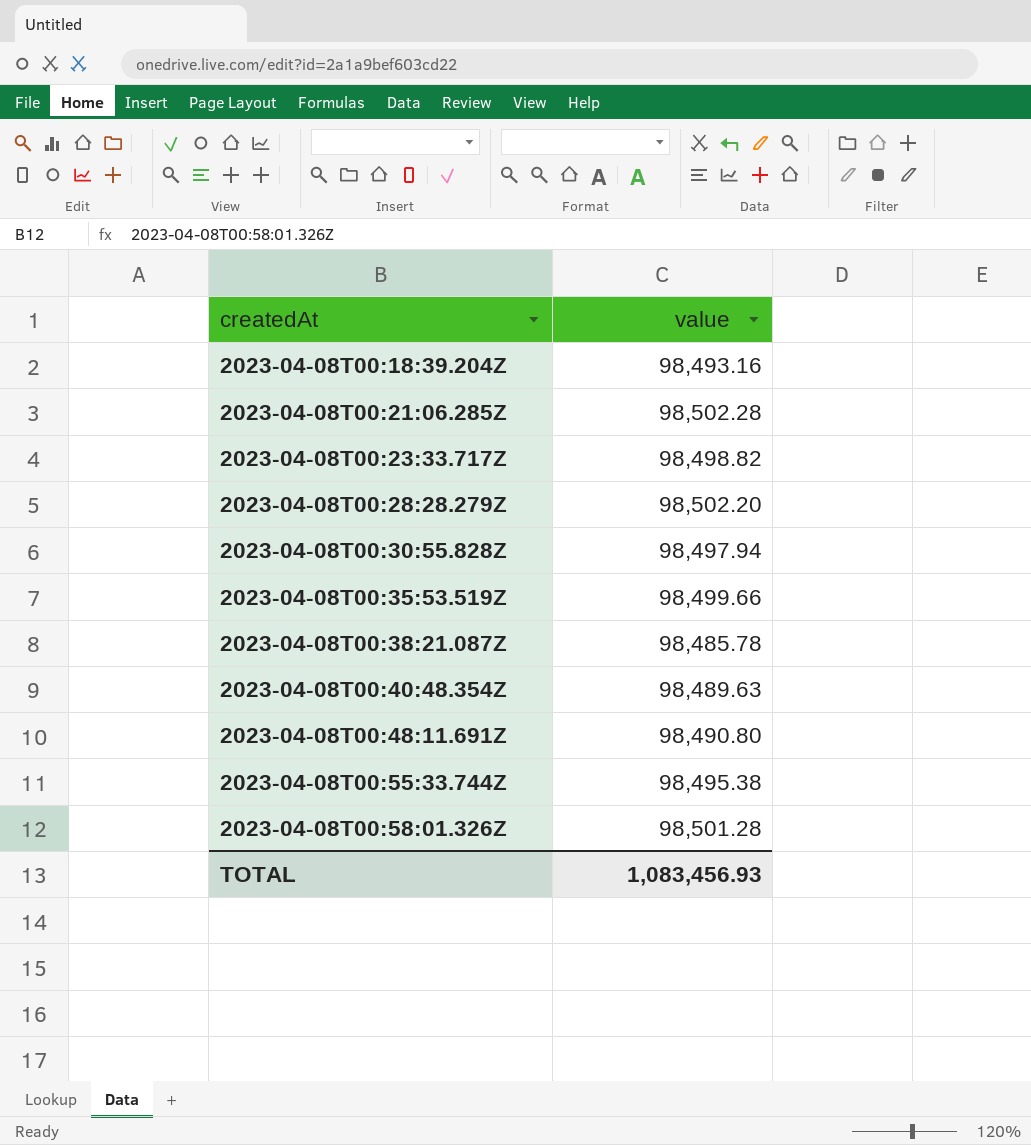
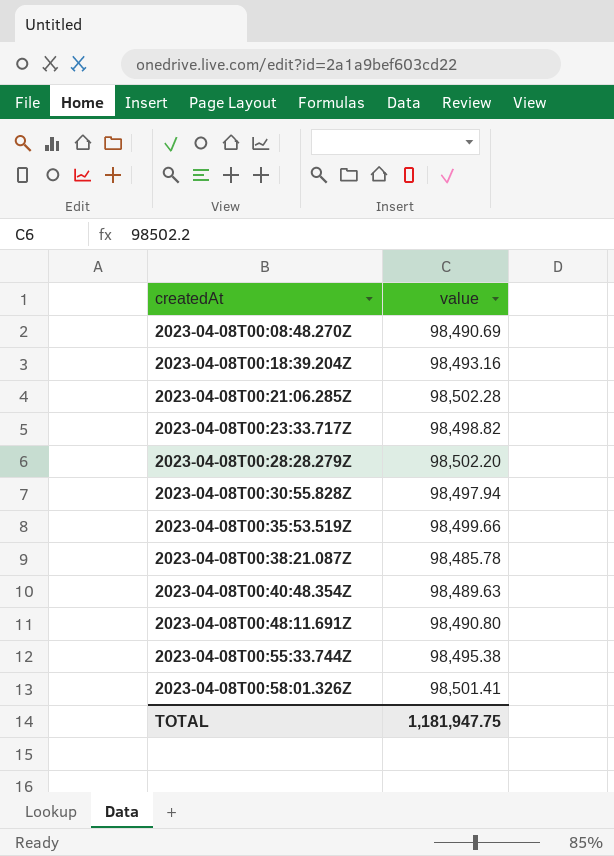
row 2023-04-08T00:08:48.270Z: none -> 98,490.69
2023-04-08T00:58:01.326Z | value: 98,501.28 -> 98,501.41
TOTAL | value: 1,083,456.93 -> 1,181,947.75

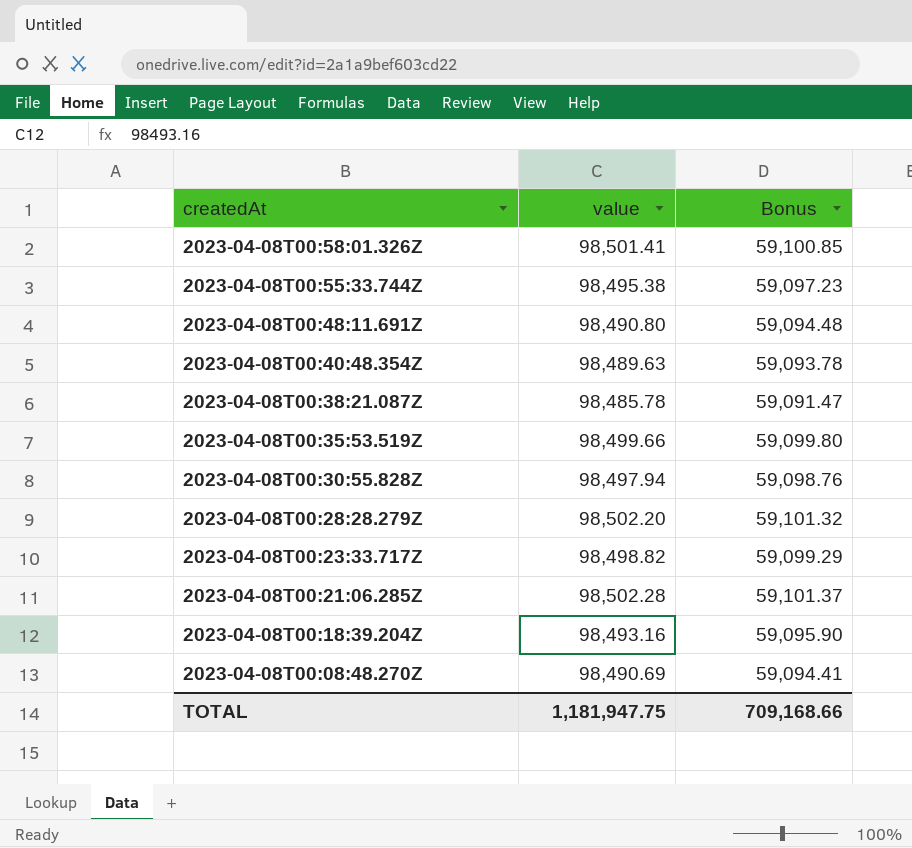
row order: createdAt ascending -> createdAt descending
column Bonus | formula: none -> [value] * 0.6

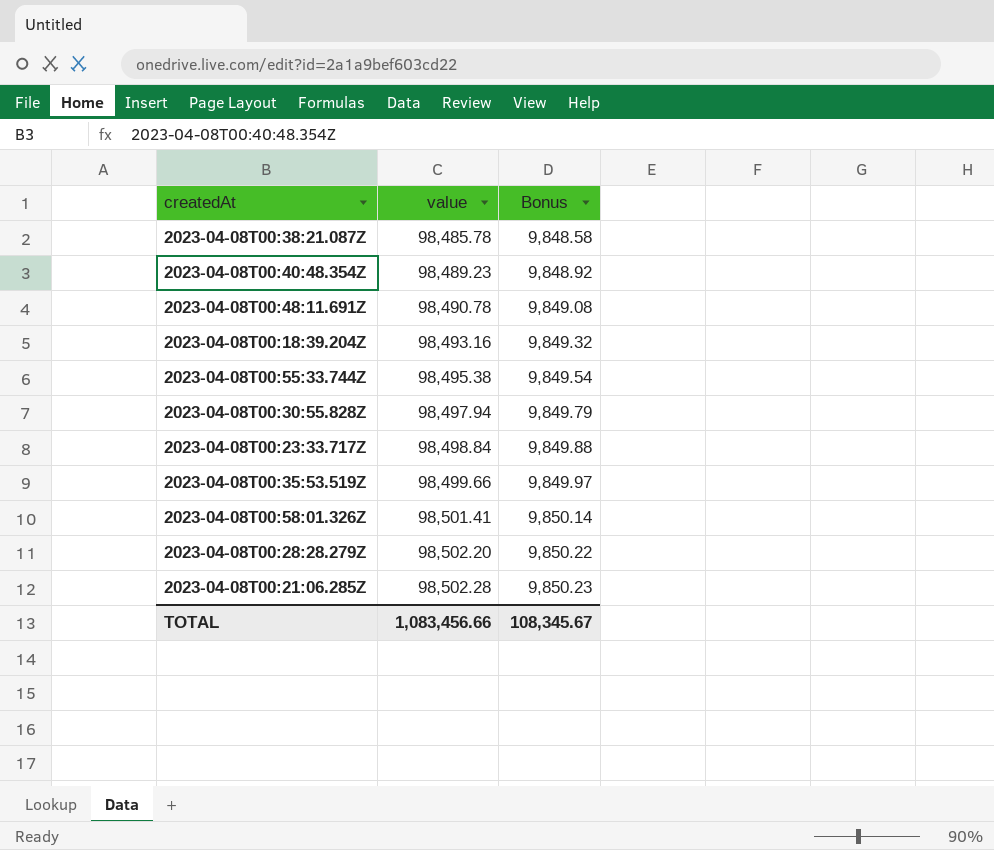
row order: createdAt descending -> value ascending
column Bonus | formula: [value] * 0.6 -> [value] * 0.1
row 2023-04-08T00:08:48.270Z: 98,490.69 | 59,094.41 -> none
2023-04-08T00:40:48.354Z | value: 98,489.63 -> 98,489.23
2023-04-08T00:48:11.691Z | value: 98,490.80 -> 98,490.78
2023-04-08T00:23:33.717Z | value: 98,498.82 -> 98,498.84
TOTAL | value: 1,181,947.75 -> 1,083,456.66
TOTAL | Bonus: 709,168.66 -> 108,345.67

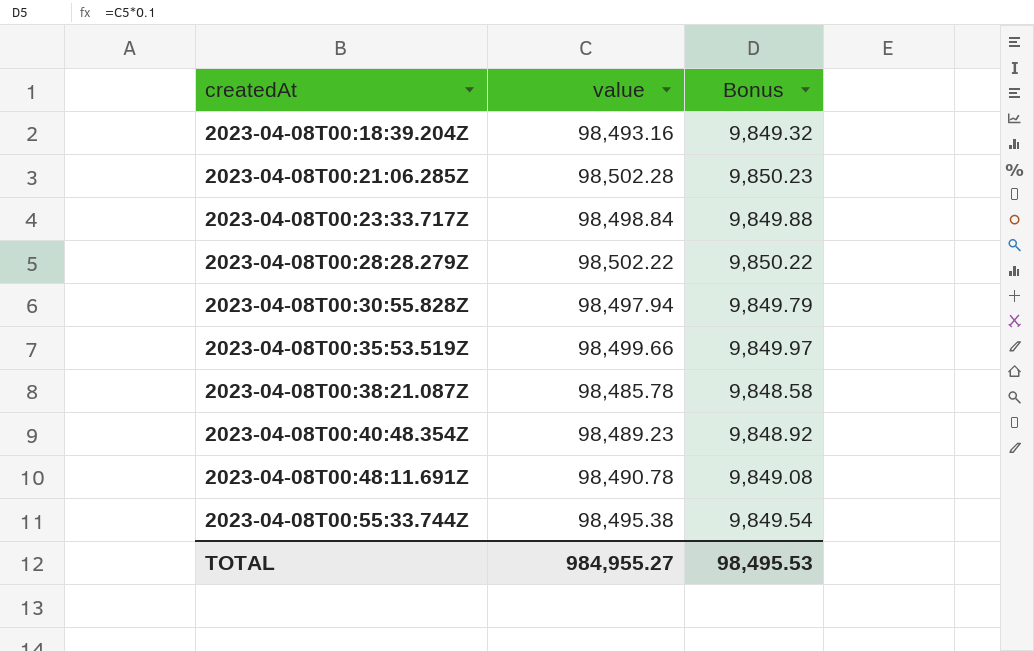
row order: value ascending -> createdAt ascending
row 2023-04-08T00:58:01.326Z: 98,501.41 | 9,850.14 -> none
2023-04-08T00:28:28.279Z | value: 98,502.20 -> 98,502.22
TOTAL | value: 1,083,456.66 -> 984,955.27
TOTAL | Bonus: 108,345.67 -> 98,495.53

